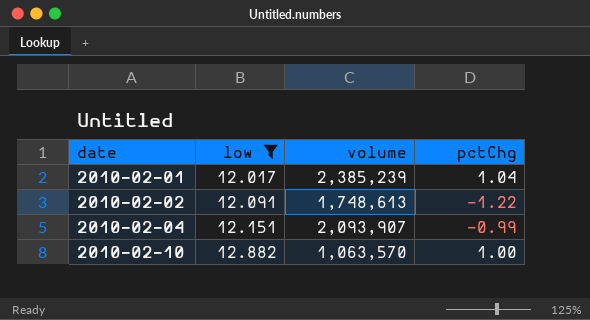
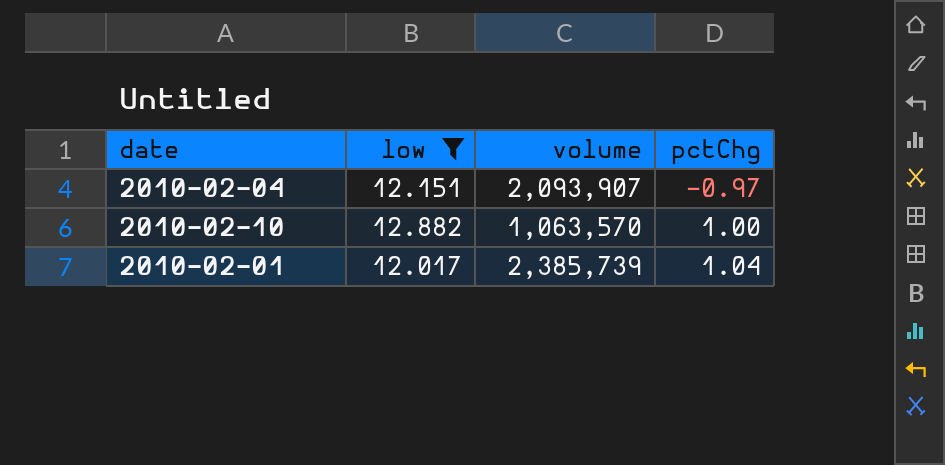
row order: date ascending -> pctChg ascending
row 2010-02-02: 12.091 | 1,748,613 | -1.22 -> none
2010-02-04 | pctChg: -0.99 -> -0.97
2010-02-01 | volume: 2,385,239 -> 2,385,739

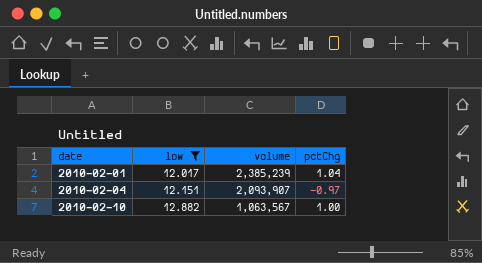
row order: pctChg ascending -> date ascending
2010-02-01 | volume: 2,385,739 -> 2,385,239
2010-02-10 | volume: 1,063,570 -> 1,063,567

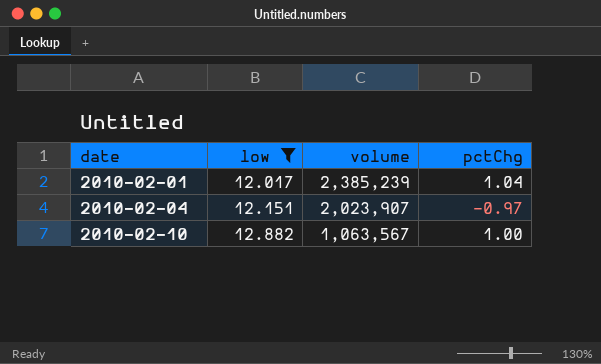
2010-02-04 | volume: 2,093,907 -> 2,023,907

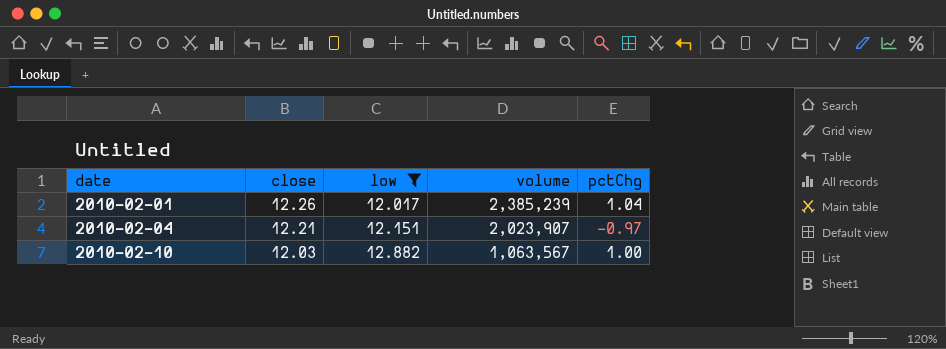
column close | position: none -> 2

